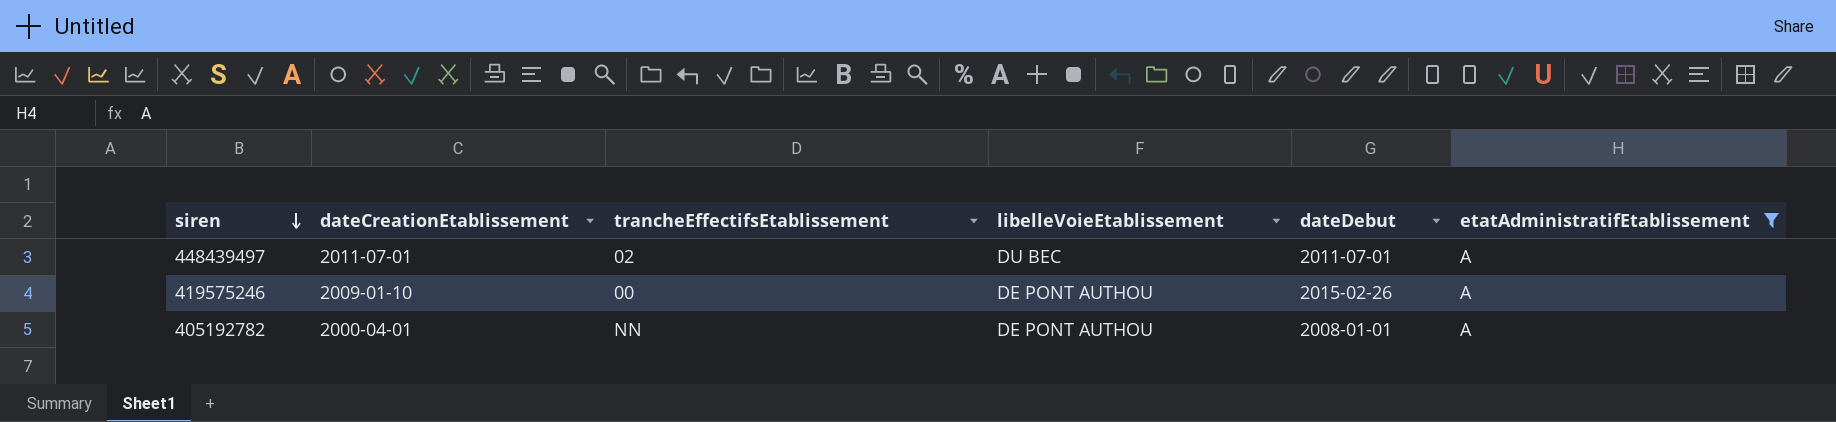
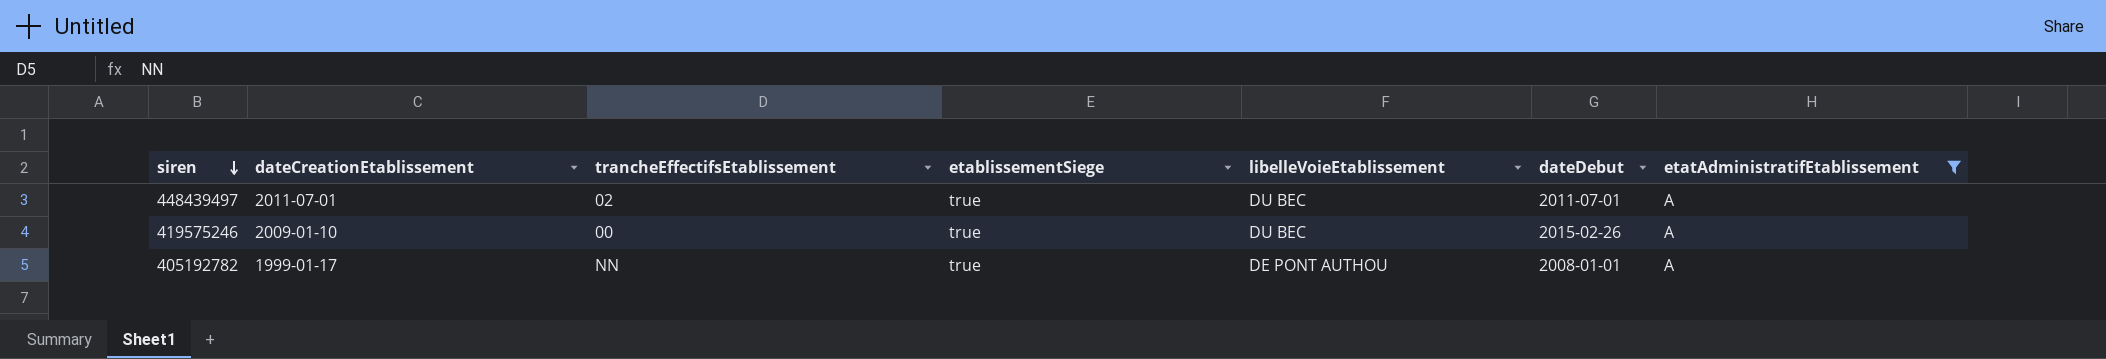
column etablissementSiege | position: none -> 4
419575246 | libelleVoieEtablissement: DE PONT AUTHOU -> DU BEC
405192782 | dateCreationEtablissement: 2000-04-01 -> 1999-01-17

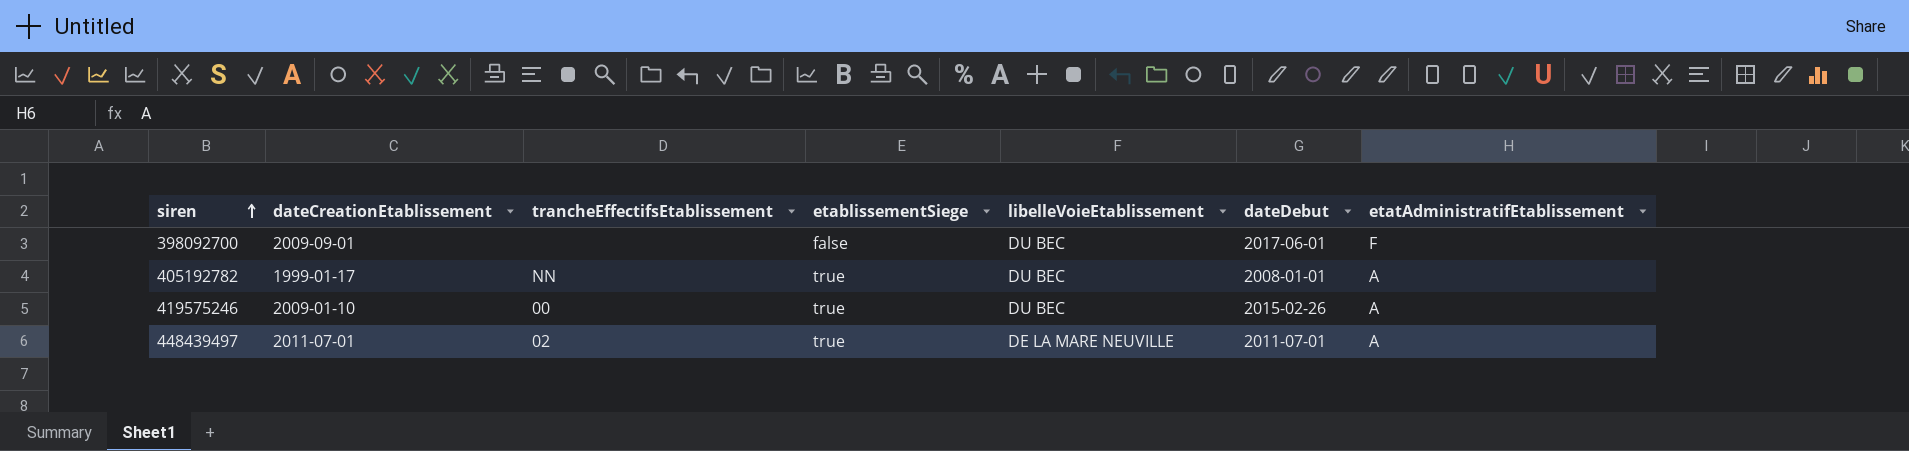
filter: etatAdministratifEtablissement = A -> none
row order: siren descending -> siren ascending
405192782 | libelleVoieEtablissement: DE PONT AUTHOU -> DU BEC
448439497 | libelleVoieEtablissement: DU BEC -> DE LA MARE NEUVILLE

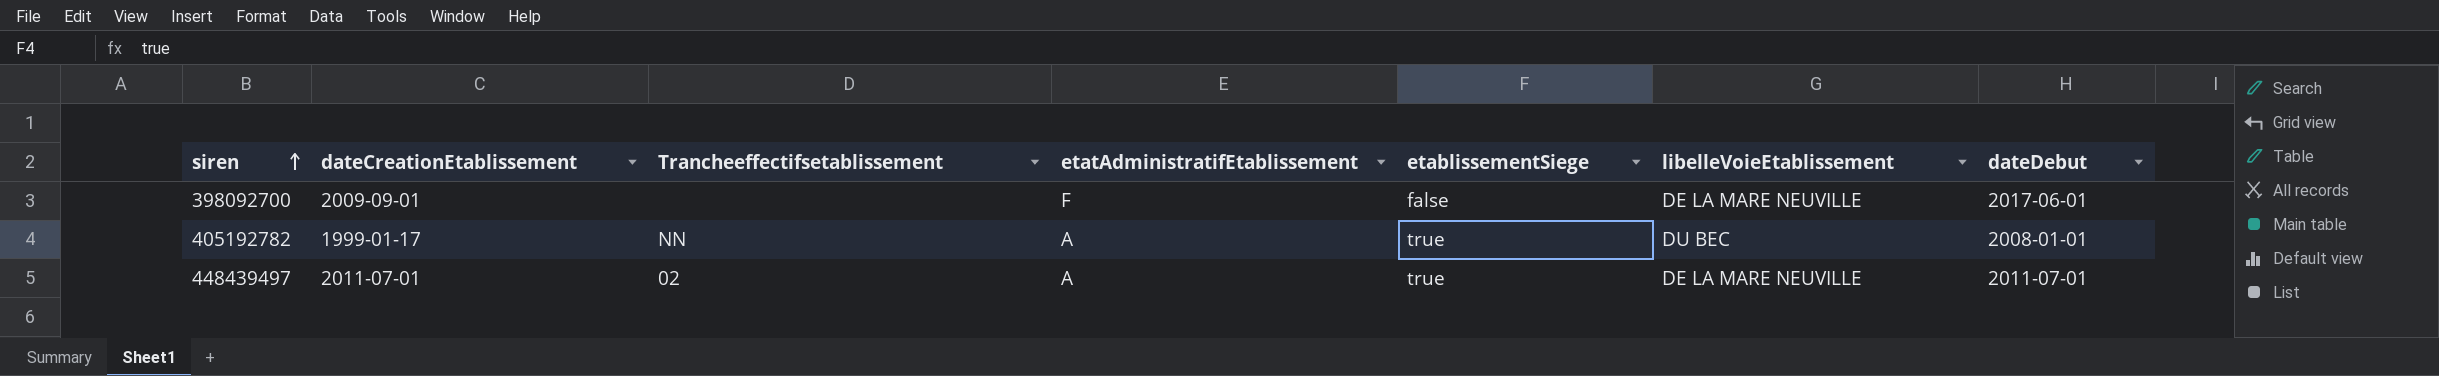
column name: trancheEffectifsEtablissement -> Trancheeffectifsetablissement
column etatAdministratifEtablissement | position: 7 -> 4
row 419575246: 2009-01-10 | 00 | true | DU BEC | 2015-02-26 | A -> none
398092700 | libelleVoieEtablissement: DU BEC -> DE LA MARE NEUVILLE

